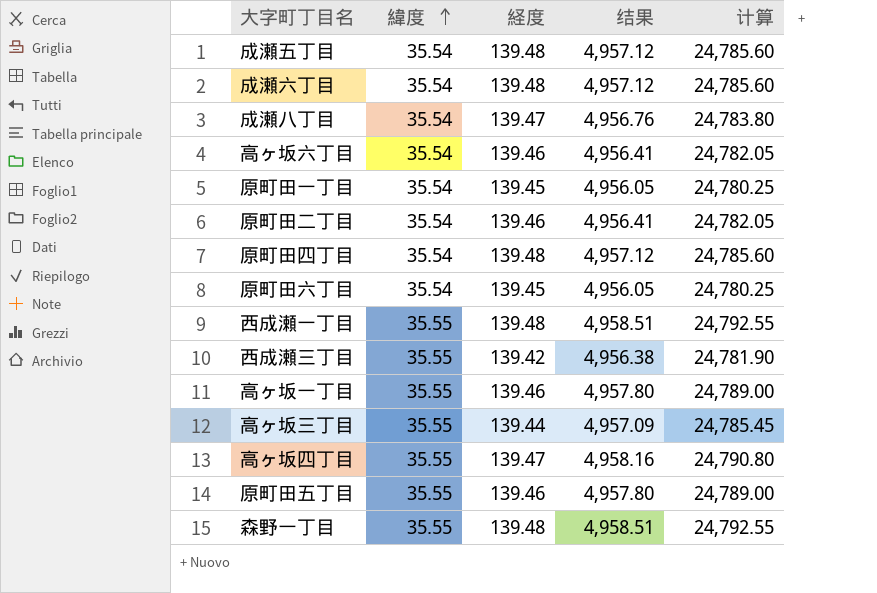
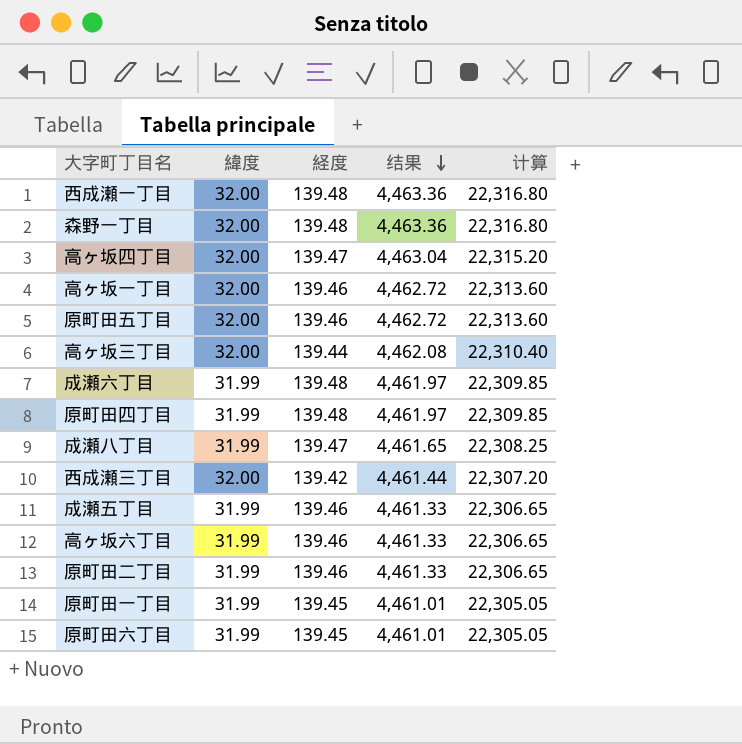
row order: 緯度 ascending -> 结果 descending
西成瀬一丁目 | 緯度: 35.55 -> 32.00
西成瀬一丁目 | 结果: 4,958.51 -> 4,463.36
西成瀬一丁目 | 计算: 24,792.55 -> 22,316.80
森野一丁目 | 緯度: 35.55 -> 32.00
森野一丁目 | 结果: 4,958.51 -> 4,463.36
森野一丁目 | 计算: 24,792.55 -> 22,316.80
高ヶ坂四丁目 | 緯度: 35.55 -> 32.00
高ヶ坂四丁目 | 结果: 4,958.16 -> 4,463.04
高ヶ坂四丁目 | 计算: 24,790.80 -> 22,315.20
高ヶ坂一丁目 | 緯度: 35.55 -> 32.00
高ヶ坂一丁目 | 结果: 4,957.80 -> 4,462.72
高ヶ坂一丁目 | 计算: 24,789.00 -> 22,313.60
原町田五丁目 | 緯度: 35.55 -> 32.00
原町田五丁目 | 结果: 4,957.80 -> 4,462.72
原町田五丁目 | 计算: 24,789.00 -> 22,313.60
高ヶ坂三丁目 | 緯度: 35.55 -> 32.00
高ヶ坂三丁目 | 结果: 4,957.09 -> 4,462.08
高ヶ坂三丁目 | 计算: 24,785.45 -> 22,310.40
成瀬六丁目 | 緯度: 35.54 -> 31.99
成瀬六丁目 | 结果: 4,957.12 -> 4,461.97
成瀬六丁目 | 计算: 24,785.60 -> 22,309.85
原町田四丁目 | 緯度: 35.54 -> 31.99
原町田四丁目 | 结果: 4,957.12 -> 4,461.97
原町田四丁目 | 计算: 24,785.60 -> 22,309.85
成瀬八丁目 | 緯度: 35.54 -> 31.99
成瀬八丁目 | 结果: 4,956.76 -> 4,461.65
成瀬八丁目 | 计算: 24,783.80 -> 22,308.25
西成瀬三丁目 | 緯度: 35.55 -> 32.00
西成瀬三丁目 | 结果: 4,956.38 -> 4,461.44
西成瀬三丁目 | 计算: 24,781.90 -> 22,307.20
成瀬五丁目 | 緯度: 35.54 -> 31.99
成瀬五丁目 | 経度: 139.48 -> 139.46
成瀬五丁目 | 结果: 4,957.12 -> 4,461.33
成瀬五丁目 | 计算: 24,785.60 -> 22,306.65
高ヶ坂六丁目 | 緯度: 35.54 -> 31.99
高ヶ坂六丁目 | 结果: 4,956.41 -> 4,461.33
高ヶ坂六丁目 | 计算: 24,782.05 -> 22,306.65
原町田二丁目 | 緯度: 35.54 -> 31.99
原町田二丁目 | 结果: 4,956.41 -> 4,461.33
原町田二丁目 | 计算: 24,782.05 -> 22,306.65
原町田一丁目 | 緯度: 35.54 -> 31.99
原町田一丁目 | 结果: 4,956.05 -> 4,461.01
原町田一丁目 | 计算: 24,780.25 -> 22,305.05
原町田六丁目 | 緯度: 35.54 -> 31.99
原町田六丁目 | 结果: 4,956.05 -> 4,461.01
原町田六丁目 | 计算: 24,780.25 -> 22,305.05

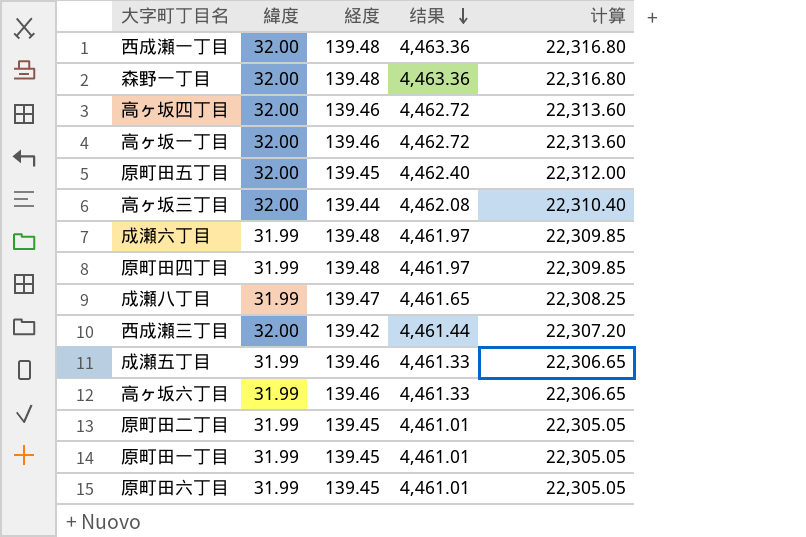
高ヶ坂四丁目 | 経度: 139.47 -> 139.46
高ヶ坂四丁目 | 结果: 4,463.04 -> 4,462.72
高ヶ坂四丁目 | 计算: 22,315.20 -> 22,313.60
原町田五丁目 | 経度: 139.46 -> 139.45
原町田五丁目 | 结果: 4,462.72 -> 4,462.40
原町田五丁目 | 计算: 22,313.60 -> 22,312.00
原町田二丁目 | 経度: 139.46 -> 139.45
原町田二丁目 | 结果: 4,461.33 -> 4,461.01
原町田二丁目 | 计算: 22,306.65 -> 22,305.05

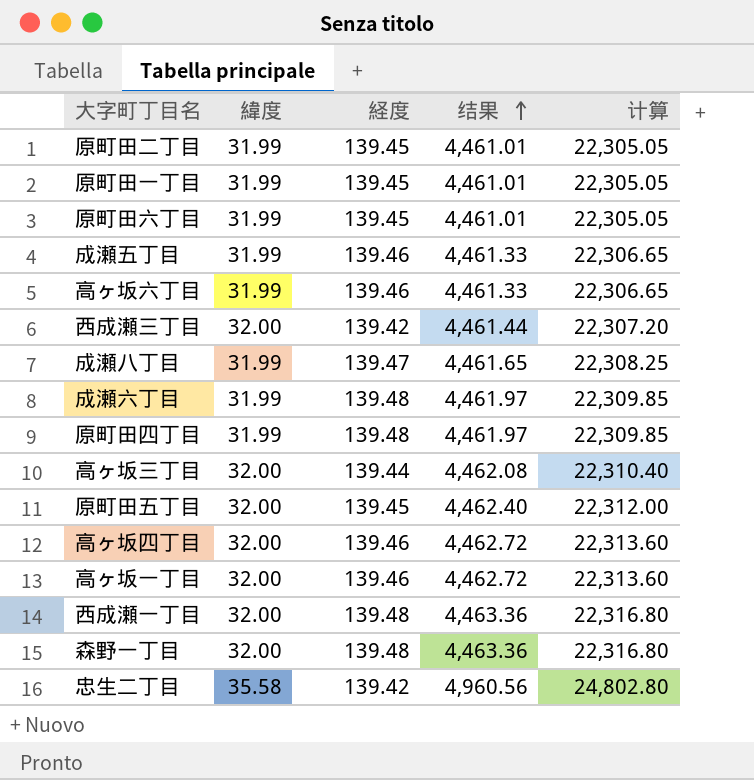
row order: 结果 descending -> 结果 ascending
row 忠生二丁目: none -> 35.58 | 139.42 | 4,960.56 | 24,802.80

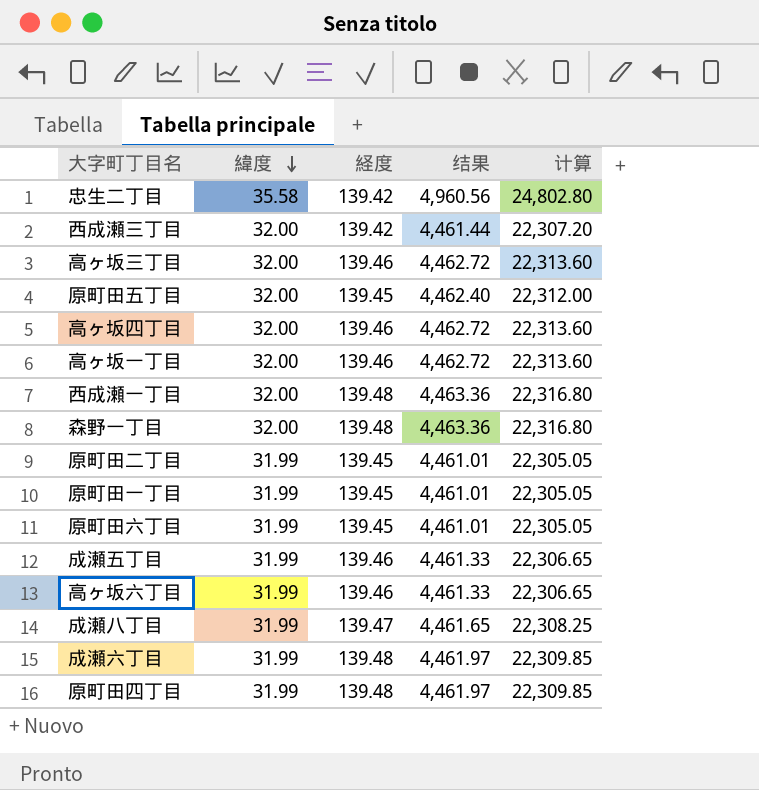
row order: 结果 ascending -> 緯度 descending
高ヶ坂三丁目 | 経度: 139.44 -> 139.46
高ヶ坂三丁目 | 结果: 4,462.08 -> 4,462.72
高ヶ坂三丁目 | 计算: 22,310.40 -> 22,313.60

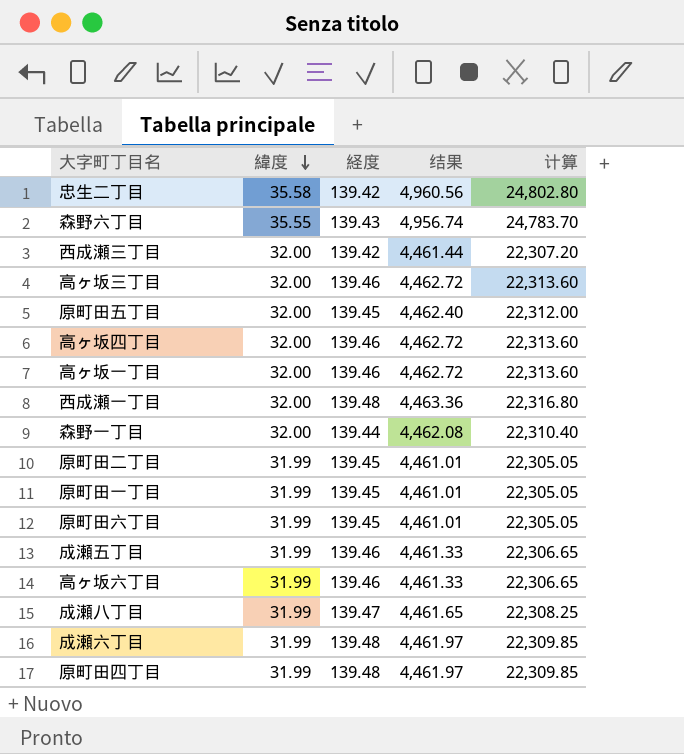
row 森野六丁目: none -> 35.55 | 139.43 | 4,956.74 | 24,783.70
森野一丁目 | 経度: 139.48 -> 139.44
森野一丁目 | 结果: 4,463.36 -> 4,462.08
森野一丁目 | 计算: 22,316.80 -> 22,310.40

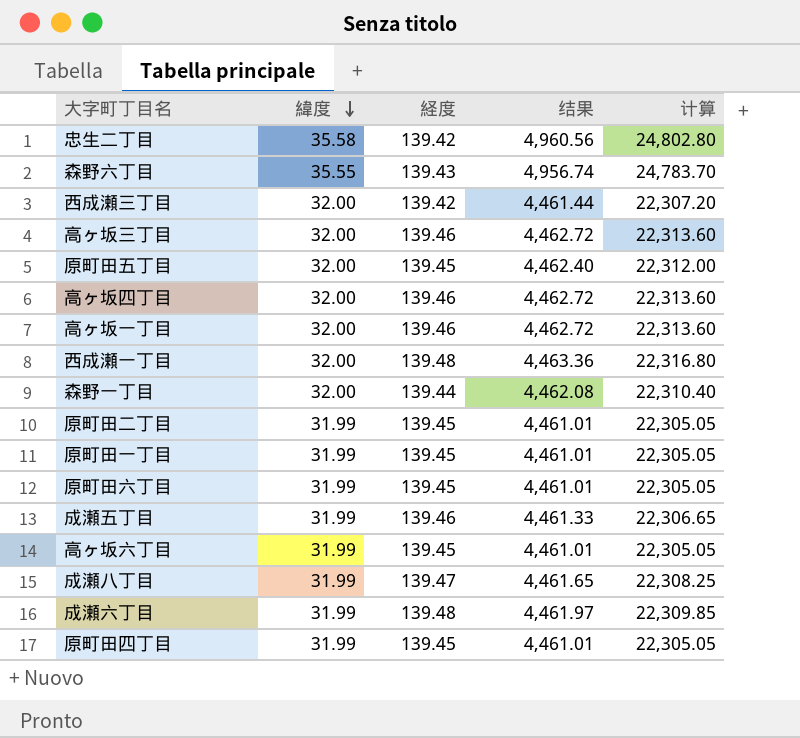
高ヶ坂六丁目 | 経度: 139.46 -> 139.45
高ヶ坂六丁目 | 结果: 4,461.33 -> 4,461.01
高ヶ坂六丁目 | 计算: 22,306.65 -> 22,305.05
原町田四丁目 | 経度: 139.48 -> 139.45
原町田四丁目 | 结果: 4,461.97 -> 4,461.01
原町田四丁目 | 计算: 22,309.85 -> 22,305.05

